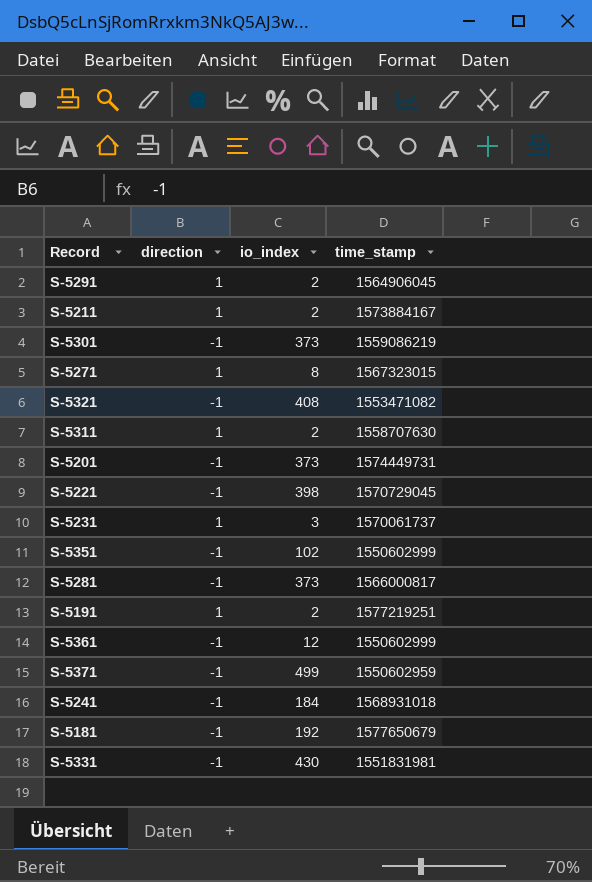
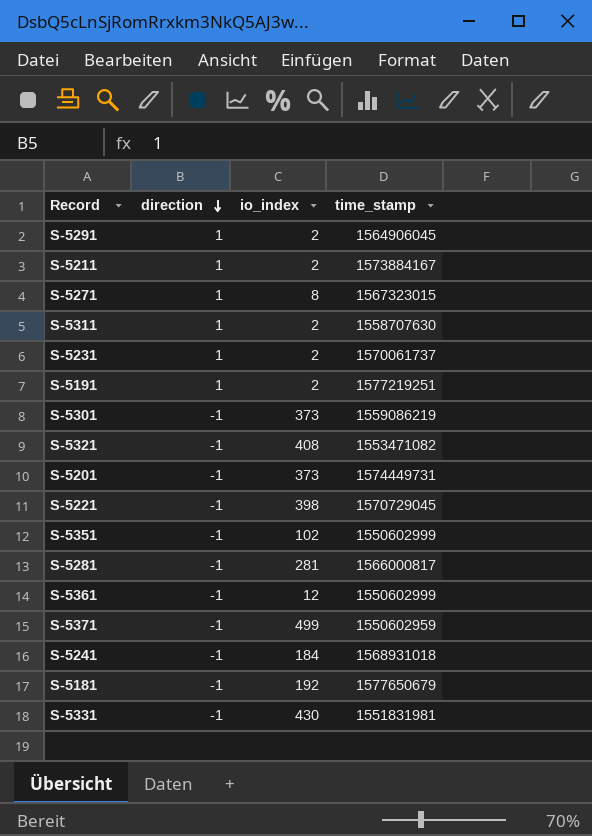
row order: none -> direction descending
S-5231 | io_index: 3 -> 2
S-5281 | io_index: 373 -> 281

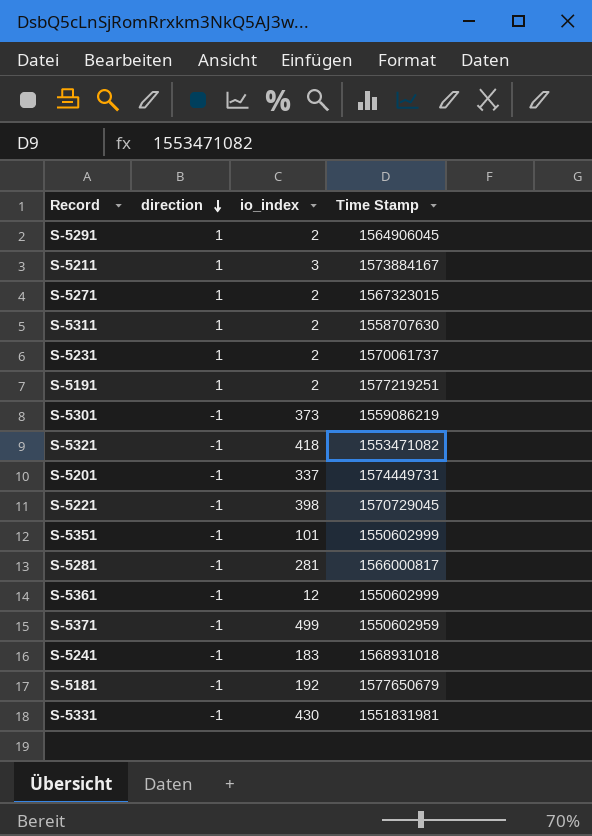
column name: time_stamp -> Time Stamp
S-5211 | io_index: 2 -> 3
S-5271 | io_index: 8 -> 2
S-5321 | io_index: 408 -> 418
S-5201 | io_index: 373 -> 337
S-5351 | io_index: 102 -> 101
S-5241 | io_index: 184 -> 183

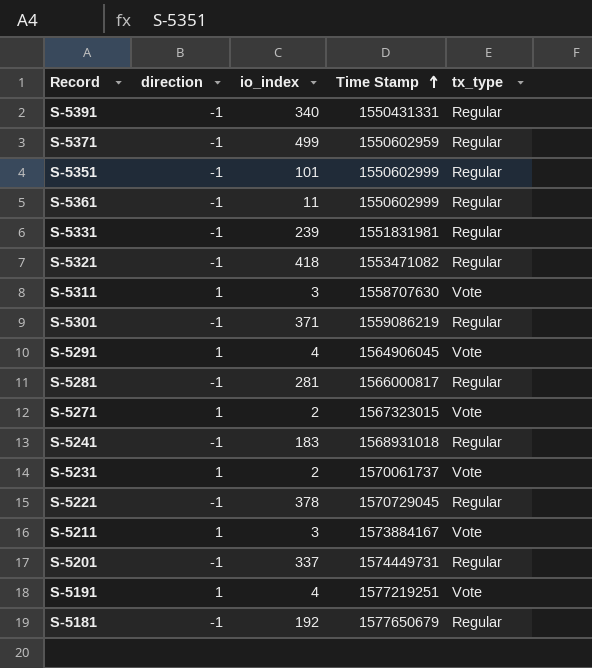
row order: direction descending -> Time Stamp ascending
column tx_type | position: none -> 5
row S-5391: none -> -1 | 340 | 1550431331 | Regular
S-5361 | io_index: 12 -> 11
S-5331 | io_index: 430 -> 239
S-5311 | io_index: 2 -> 3
S-5301 | io_index: 373 -> 371
S-5291 | io_index: 2 -> 4
S-5221 | io_index: 398 -> 378
S-5191 | io_index: 2 -> 4

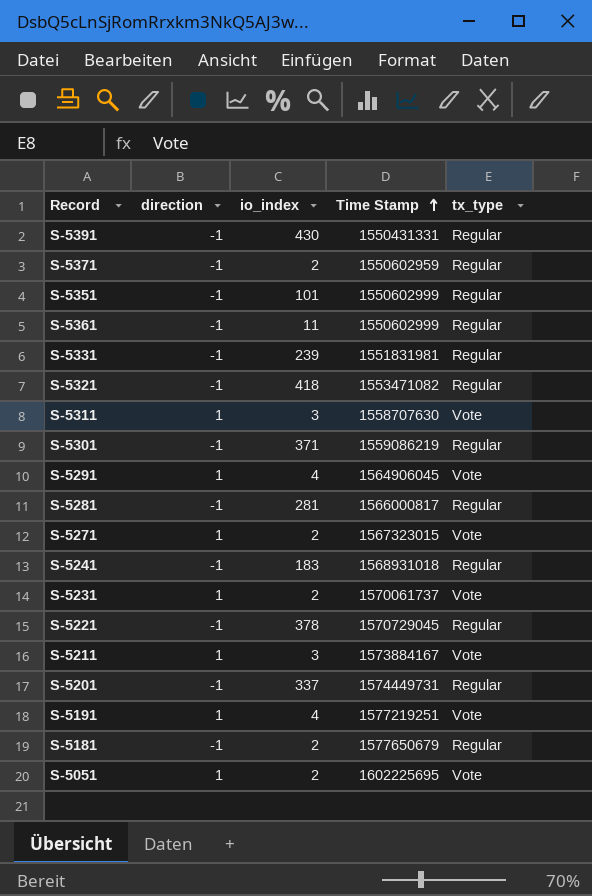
S-5391 | io_index: 340 -> 430
S-5371 | io_index: 499 -> 2
S-5181 | io_index: 192 -> 2
row S-5051: none -> 1 | 2 | 1602225695 | Vote

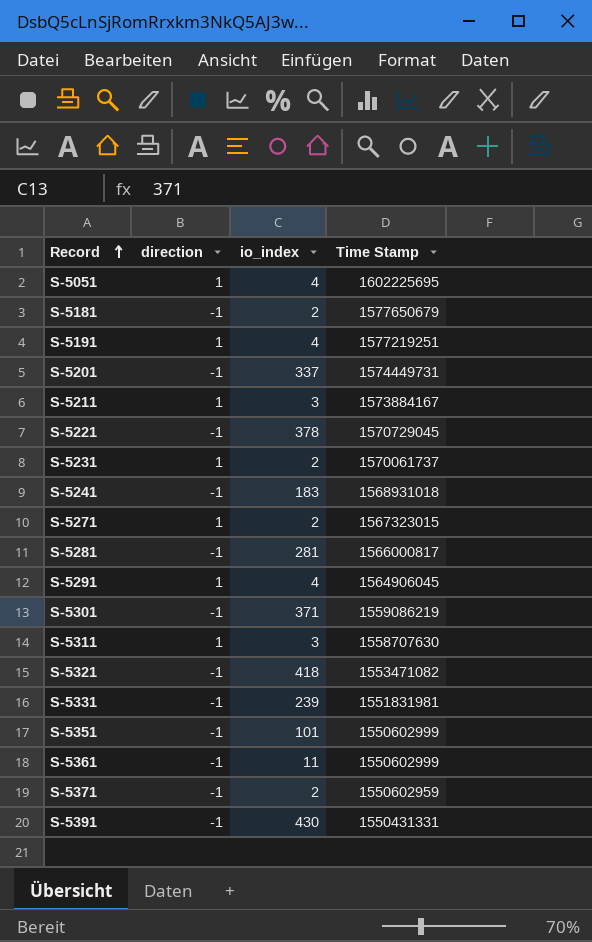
row order: Time Stamp ascending -> Record ascending
column tx_type | position: 5 -> none
S-5051 | io_index: 2 -> 4

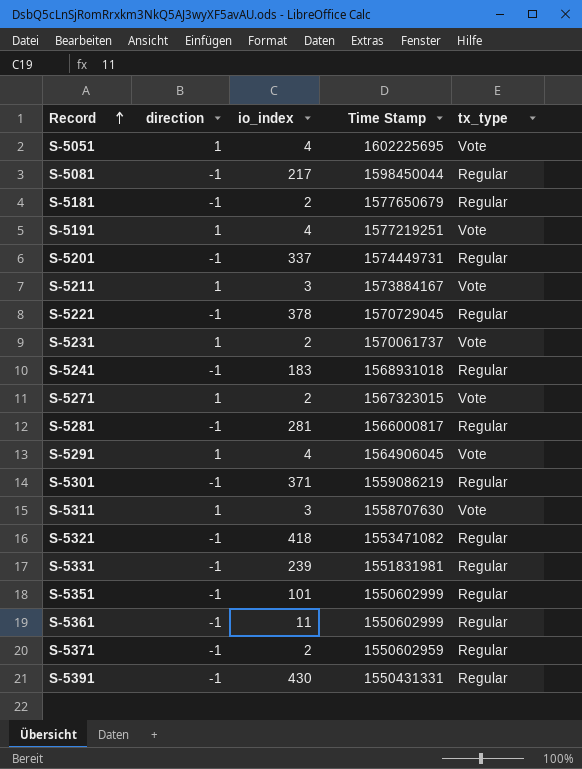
column tx_type | position: none -> 5
row S-5081: none -> -1 | 217 | 1598450044 | Regular

